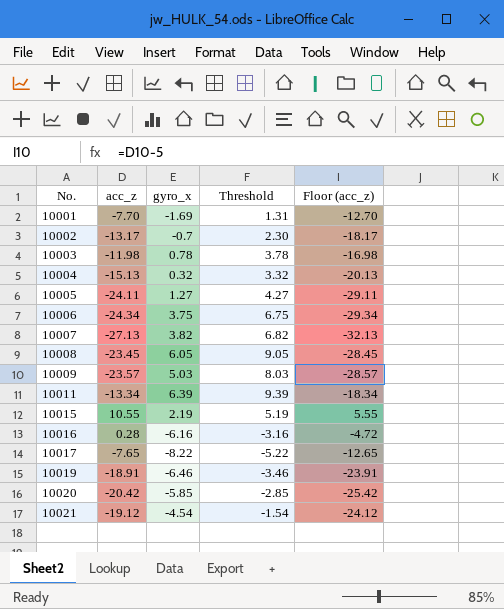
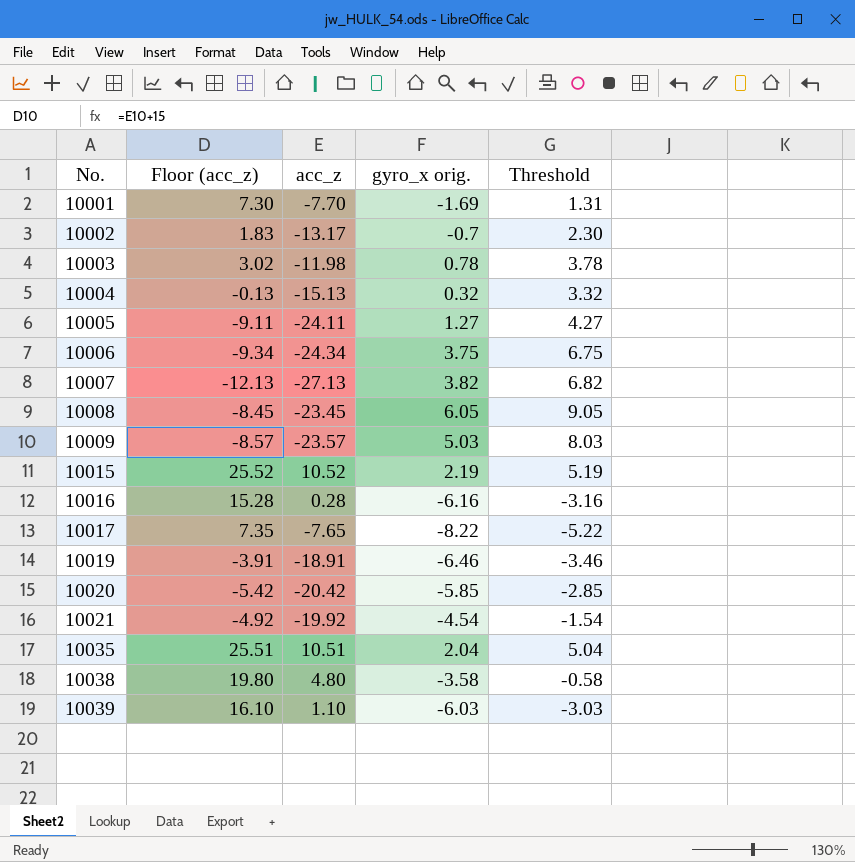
column Floor (acc_z) | formula: [acc_z] - 5 -> [acc_z] + 15
column Floor (acc_z) | position: 5 -> 2
column name: gyro_x -> gyro_x orig.
row 10011: -13.34 | 6.39 | 9.39 | -18.34 -> none
10015 | acc_z: 10.55 -> 10.52
10021 | acc_z: -19.12 -> -19.92
row 10035: none -> 25.51 | 10.51 | 2.04 | 5.04
row 10038: none -> 19.80 | 4.80 | -3.58 | -0.58
row 10039: none -> 16.10 | 1.10 | -6.03 | -3.03

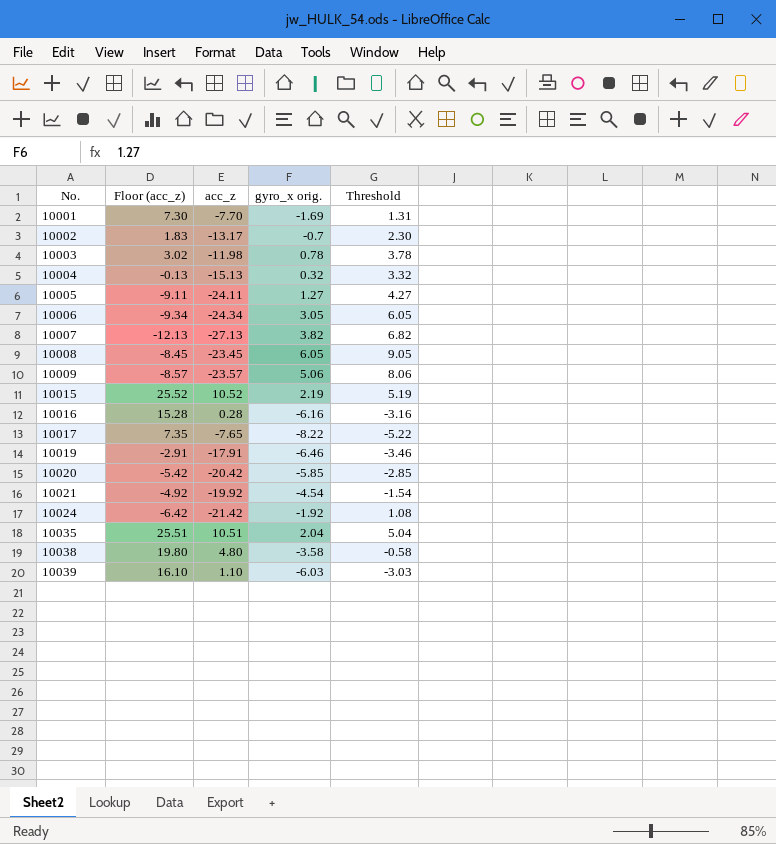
10006 | gyro_x orig.: 3.75 -> 3.05
10006 | Threshold: 6.75 -> 6.05
10009 | gyro_x orig.: 5.03 -> 5.06
10009 | Threshold: 8.03 -> 8.06
10019 | Floor (acc_z): -3.91 -> -2.91
10019 | acc_z: -18.91 -> -17.91
row 10024: none -> -6.42 | -21.42 | -1.92 | 1.08

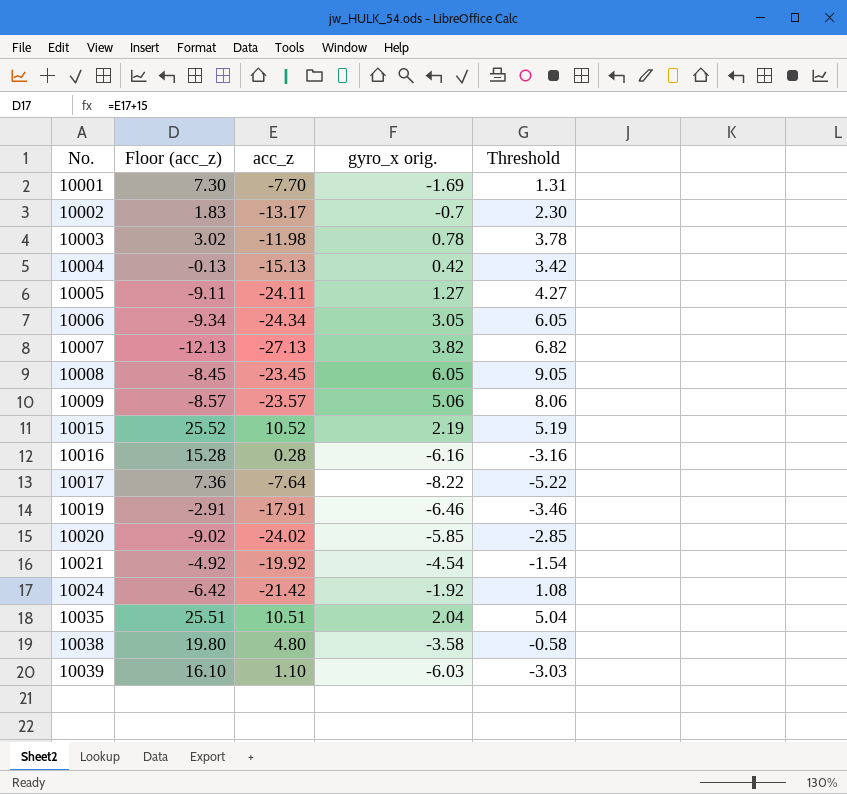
10004 | gyro_x orig.: 0.32 -> 0.42
10004 | Threshold: 3.32 -> 3.42
10017 | Floor (acc_z): 7.35 -> 7.36
10017 | acc_z: -7.65 -> -7.64
10020 | Floor (acc_z): -5.42 -> -9.02
10020 | acc_z: -20.42 -> -24.02

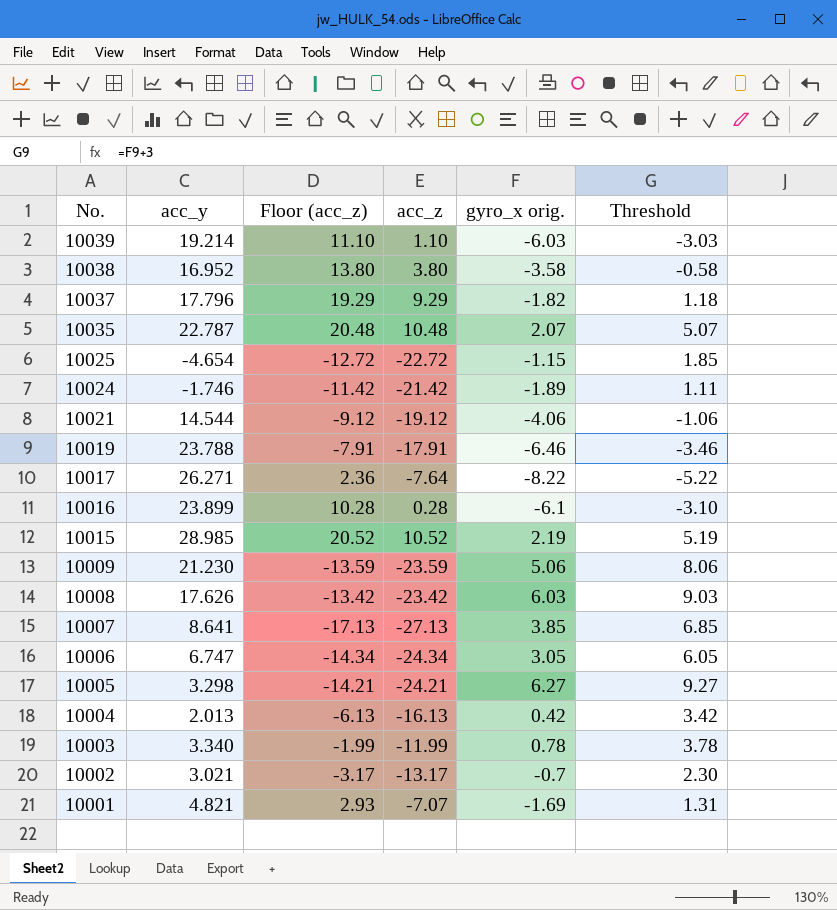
row order: No. ascending -> No. descending
column acc_y | position: none -> 2
column Floor (acc_z) | formula: [acc_z] + 15 -> [acc_z] + 10
row 10020: -9.02 | -24.02 | -5.85 | -2.85 -> none
10038 | acc_z: 4.80 -> 3.80
row 10037: none -> 17.796 | 19.29 | 9.29 | -1.82 | 1.18
10035 | acc_z: 10.51 -> 10.48
10035 | gyro_x orig.: 2.04 -> 2.07
10035 | Threshold: 5.04 -> 5.07
row 10025: none -> -4.654 | -12.72 | -22.72 | -1.15 | 1.85
10024 | gyro_x orig.: -1.92 -> -1.89
10024 | Threshold: 1.08 -> 1.11
10021 | acc_z: -19.92 -> -19.12
10021 | gyro_x orig.: -4.54 -> -4.06
10021 | Threshold: -1.54 -> -1.06
10016 | gyro_x orig.: -6.16 -> -6.1
10016 | Threshold: -3.16 -> -3.10
10009 | acc_z: -23.57 -> -23.59
10008 | acc_z: -23.45 -> -23.42
10008 | gyro_x orig.: 6.05 -> 6.03
10008 | Threshold: 9.05 -> 9.03
10007 | gyro_x orig.: 3.82 -> 3.85
10007 | Threshold: 6.82 -> 6.85
10005 | acc_z: -24.11 -> -24.21
10005 | gyro_x orig.: 1.27 -> 6.27
10005 | Threshold: 4.27 -> 9.27
10004 | acc_z: -15.13 -> -16.13
10003 | acc_z: -11.98 -> -11.99
10001 | acc_z: -7.70 -> -7.07

